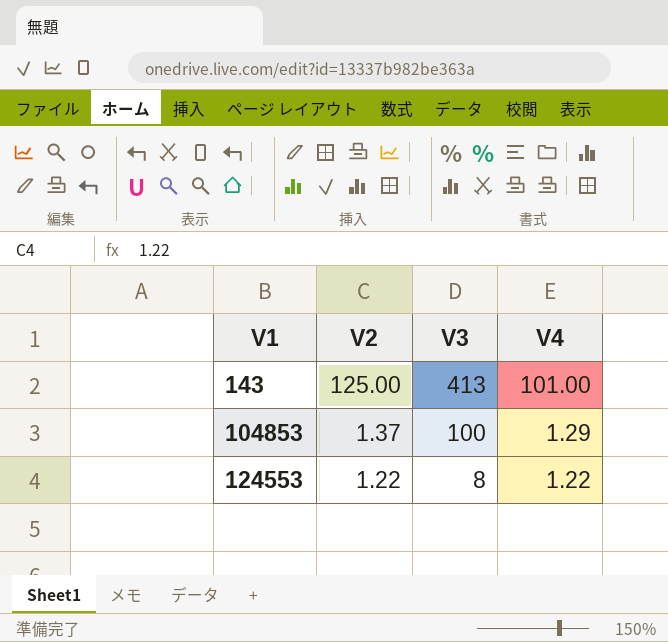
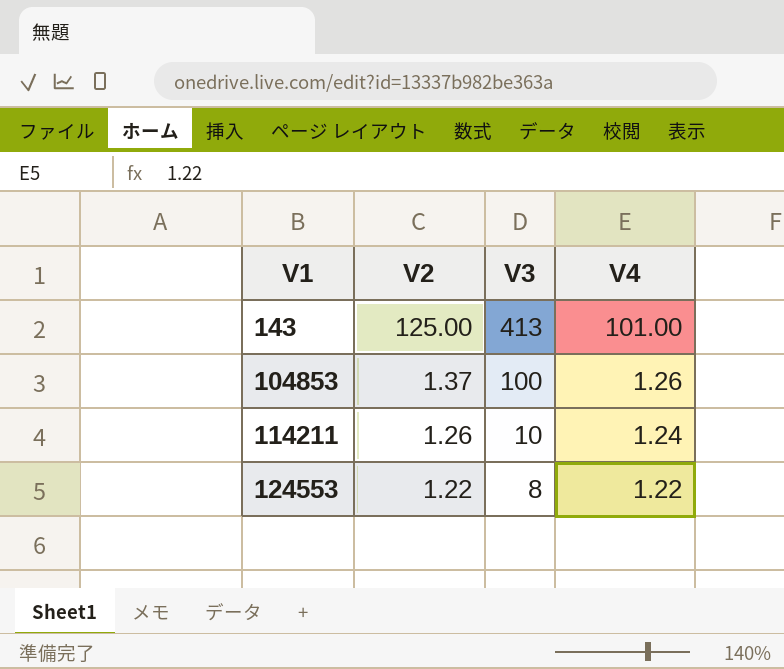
104853 | V4: 1.29 -> 1.26
row 114211: none -> 1.26 | 10 | 1.24

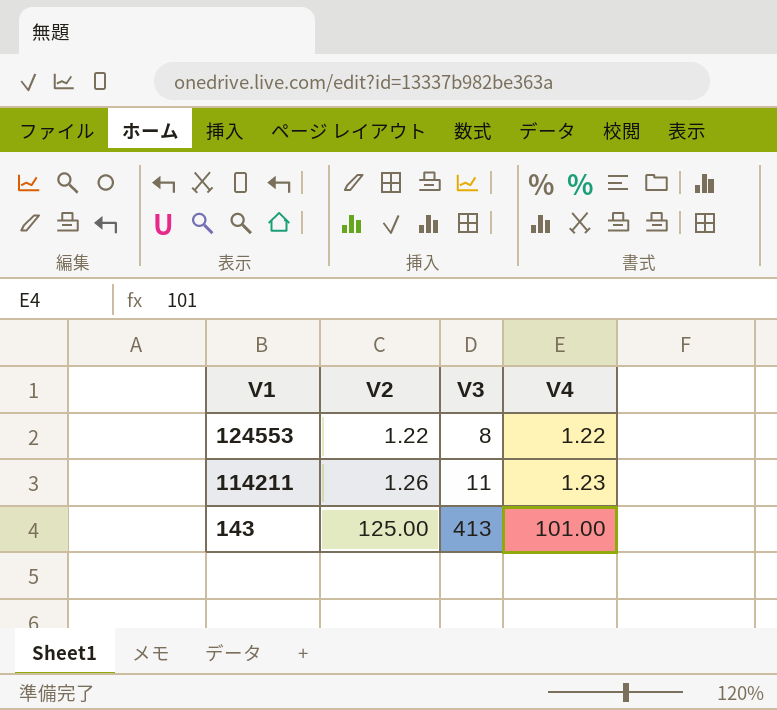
row order: V1 ascending -> V1 descending
row 104853: 1.37 | 100 | 1.26 -> none
114211 | V3: 10 -> 11
114211 | V4: 1.24 -> 1.23

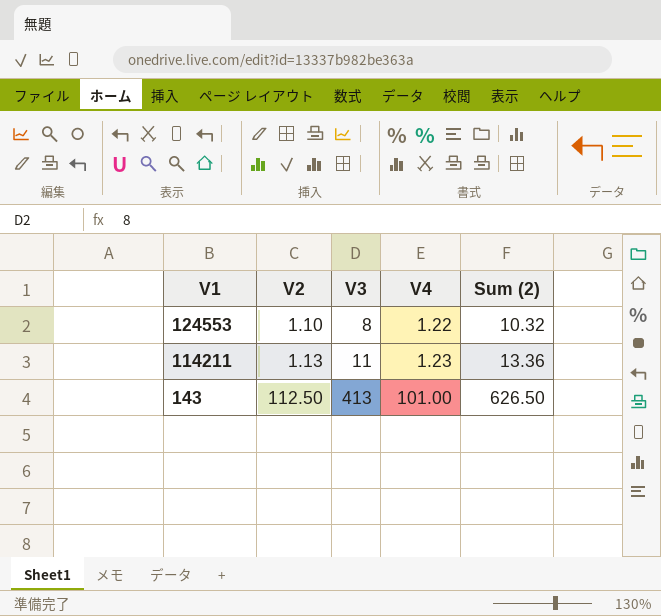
column Sum (2) | formula: none -> [V2] + [V3] + [V4]
124553 | V2: 1.22 -> 1.10
114211 | V2: 1.26 -> 1.13
143 | V2: 125.00 -> 112.50

